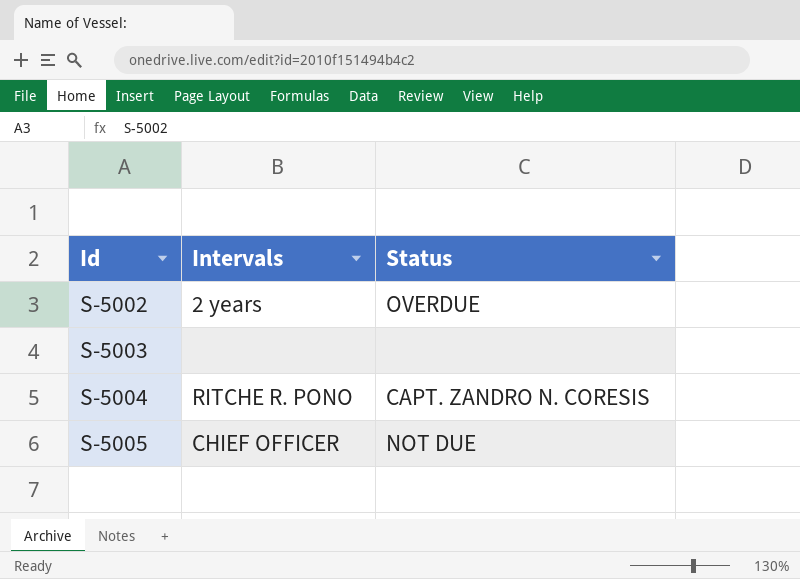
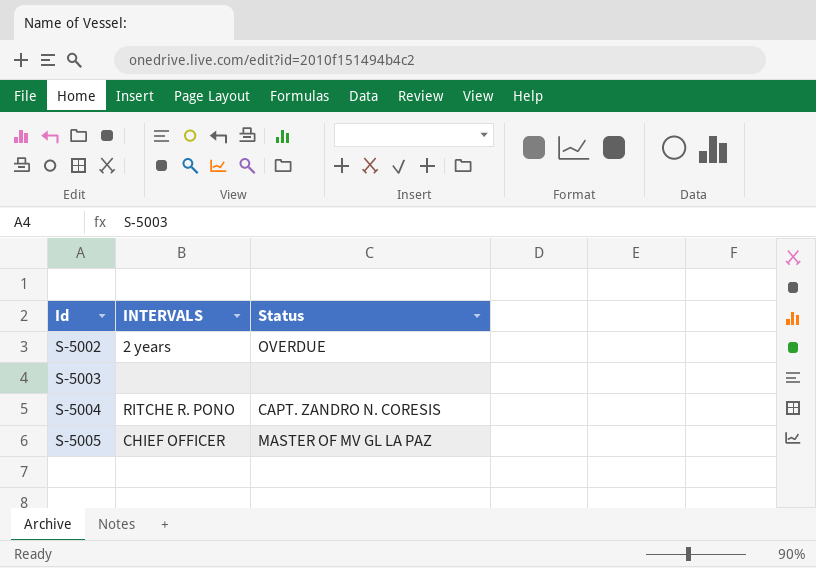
column name: Intervals -> INTERVALS
S-5005 | Status: NOT DUE -> MASTER OF MV GL LA PAZ

